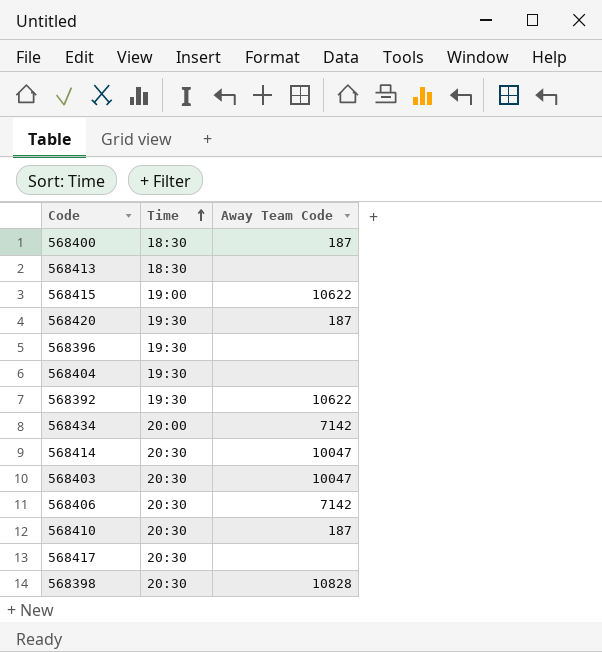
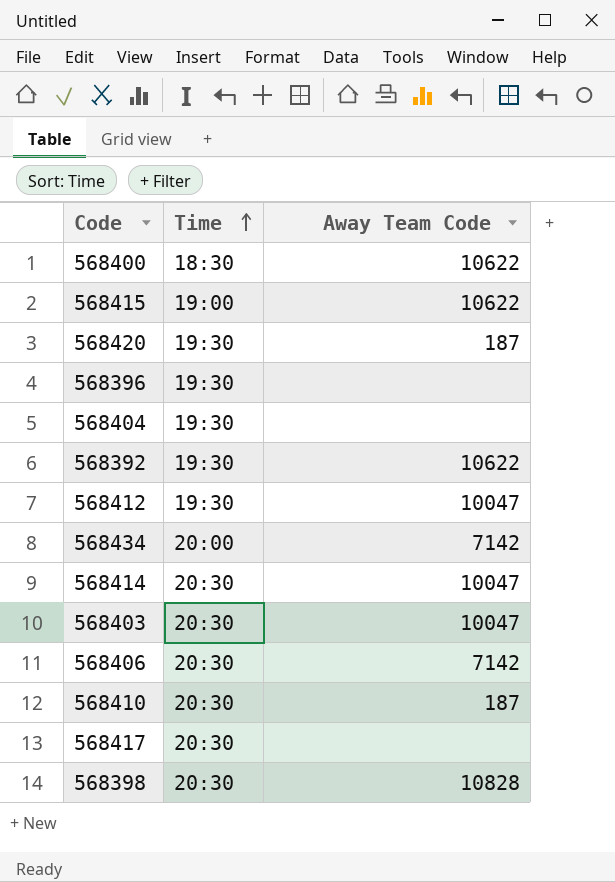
row 568413: 18:30 | none -> none
568400 | Away Team Code: 187 -> 10622
row 568412: none -> 19:30 | 10047

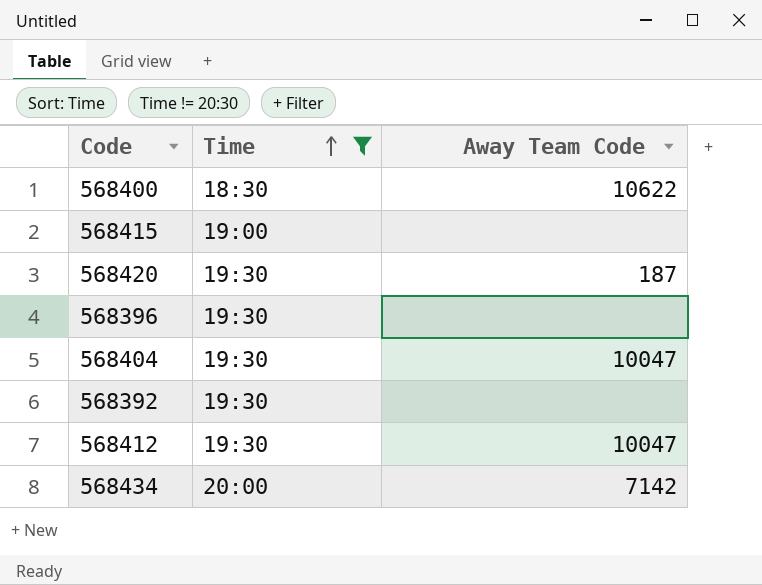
filter: none -> Time != 20:30
568415 | Away Team Code: 10622 -> none
568404 | Away Team Code: none -> 10047
568392 | Away Team Code: 10622 -> none

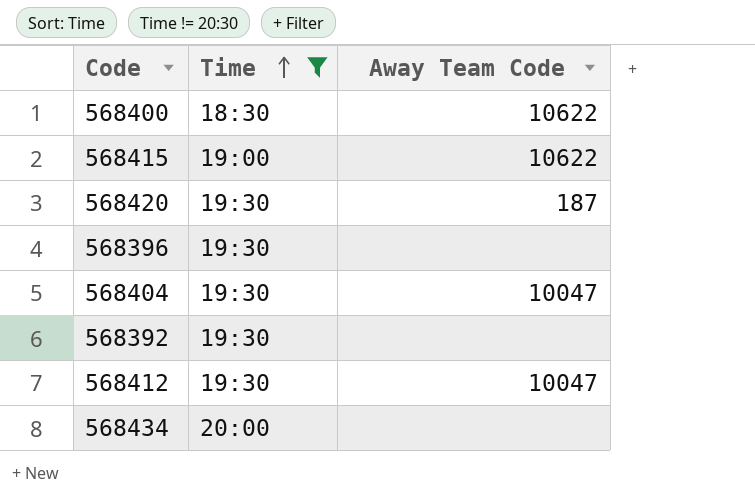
568415 | Away Team Code: none -> 10622
568434 | Away Team Code: 7142 -> none

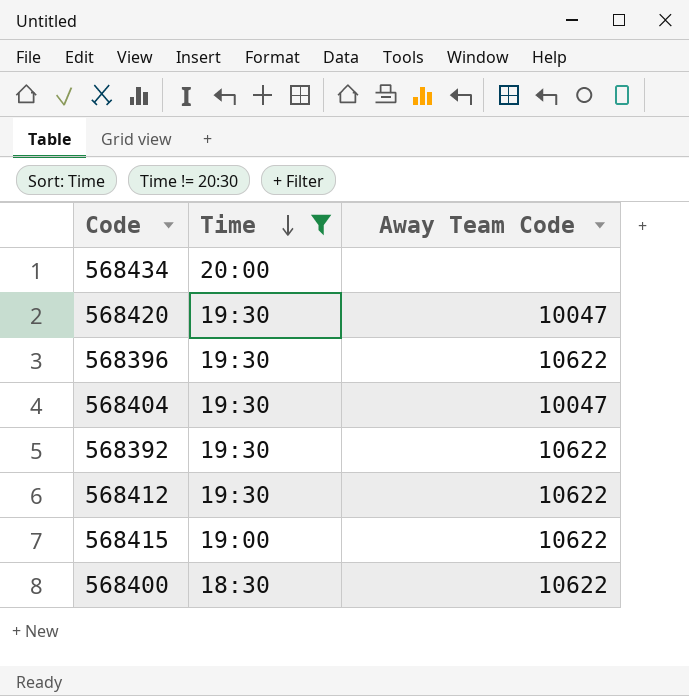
row order: Time ascending -> Time descending
568420 | Away Team Code: 187 -> 10047
568396 | Away Team Code: none -> 10622
568392 | Away Team Code: none -> 10622
568412 | Away Team Code: 10047 -> 10622

